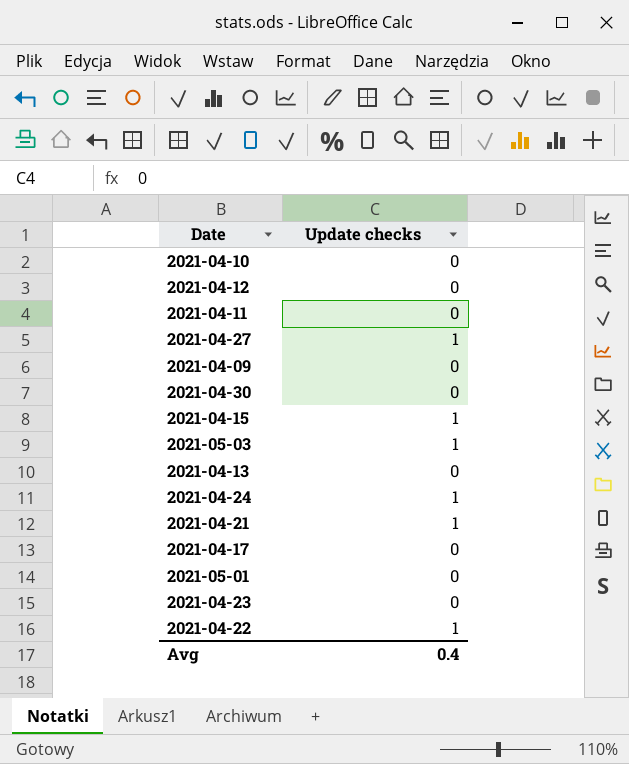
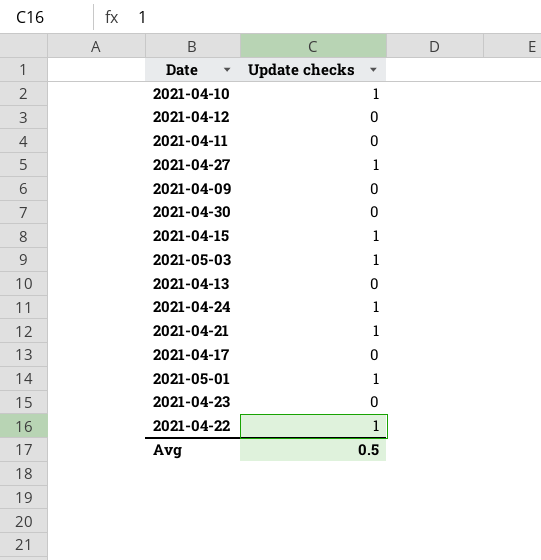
2021-04-10 | Update checks: 0 -> 1
2021-05-01 | Update checks: 0 -> 1
Avg | Update checks: 0.4 -> 0.5

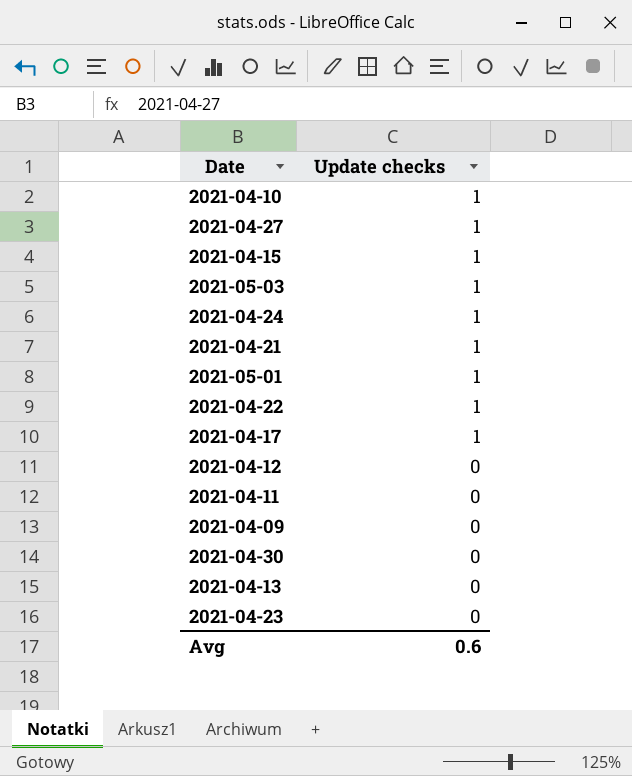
row order: none -> Update checks descending
2021-04-17 | Update checks: 0 -> 1
Avg | Update checks: 0.5 -> 0.6

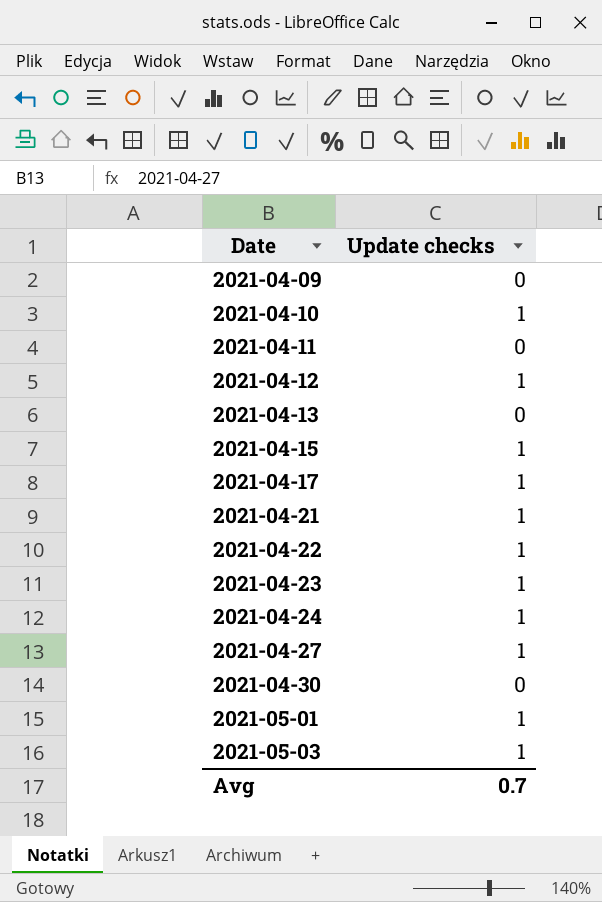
row order: Update checks descending -> Date ascending
2021-04-12 | Update checks: 0 -> 1
2021-04-23 | Update checks: 0 -> 1
Avg | Update checks: 0.6 -> 0.7

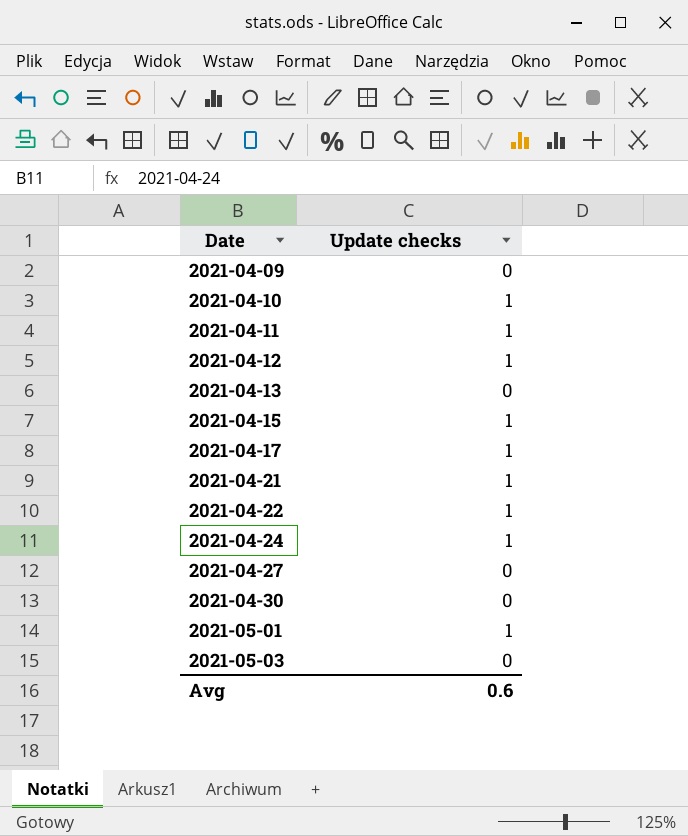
row 2021-04-23: 1 -> none
2021-04-11 | Update checks: 0 -> 1
2021-04-27 | Update checks: 1 -> 0
2021-05-03 | Update checks: 1 -> 0
Avg | Update checks: 0.7 -> 0.6

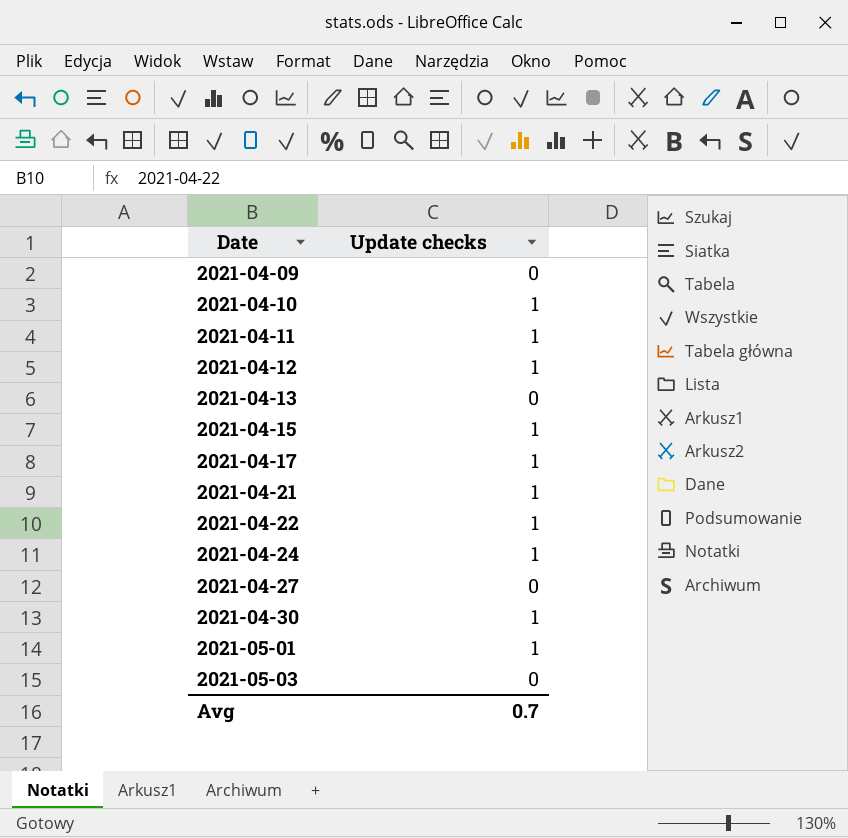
2021-04-30 | Update checks: 0 -> 1
Avg | Update checks: 0.6 -> 0.7

